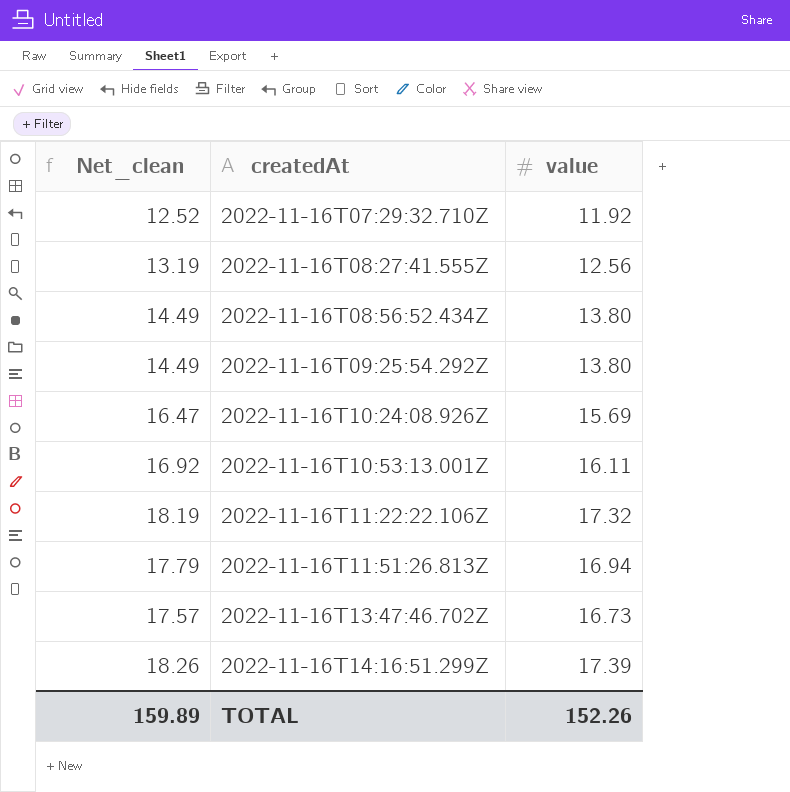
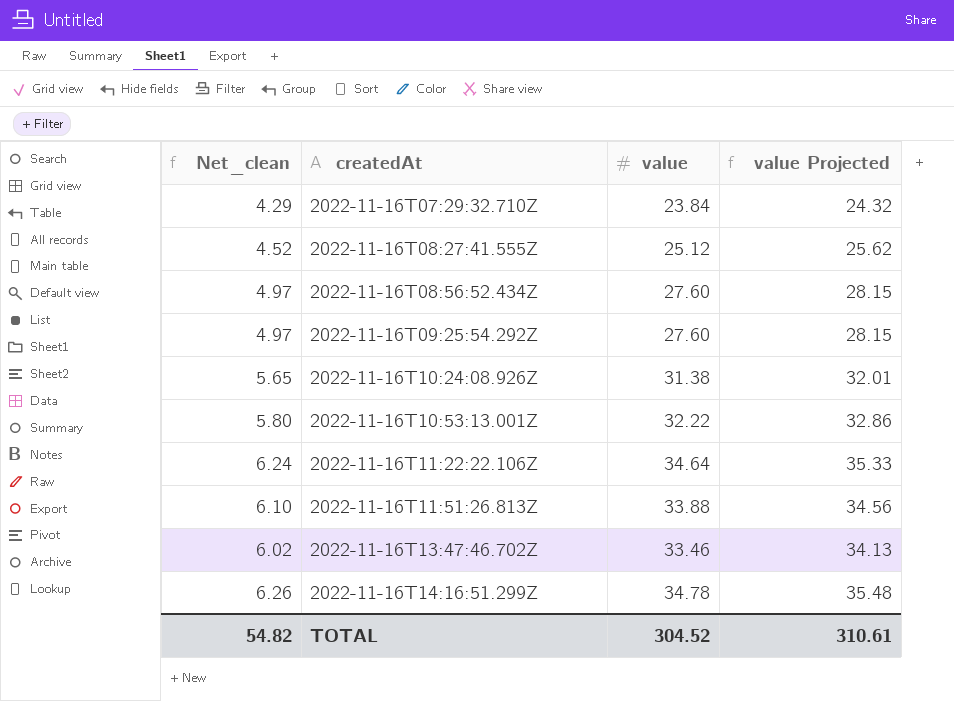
column Net_clean | formula: [value] * 1.05 -> [value] * 0.18
column value Projected | formula: none -> [value] * 1.02
2022-11-16T07:29:32.710Z | value: 11.92 -> 23.84
2022-11-16T08:27:41.555Z | value: 12.56 -> 25.12
2022-11-16T08:56:52.434Z | value: 13.80 -> 27.60
2022-11-16T09:25:54.292Z | value: 13.80 -> 27.60
2022-11-16T10:24:08.926Z | value: 15.69 -> 31.38
2022-11-16T10:53:13.001Z | value: 16.11 -> 32.22
2022-11-16T11:22:22.106Z | value: 17.32 -> 34.64
2022-11-16T11:51:26.813Z | value: 16.94 -> 33.88
2022-11-16T13:47:46.702Z | value: 16.73 -> 33.46
2022-11-16T14:16:51.299Z | value: 17.39 -> 34.78
TOTAL | Net_clean: 159.89 -> 54.82
TOTAL | value: 152.26 -> 304.52

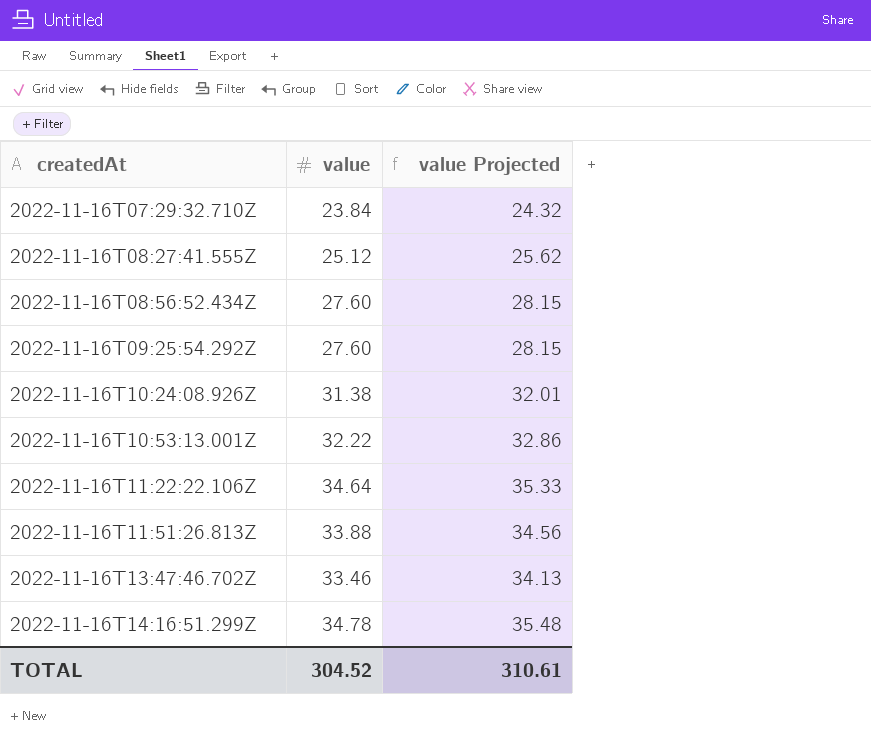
column Net_clean | formula: [value] * 0.18 -> none

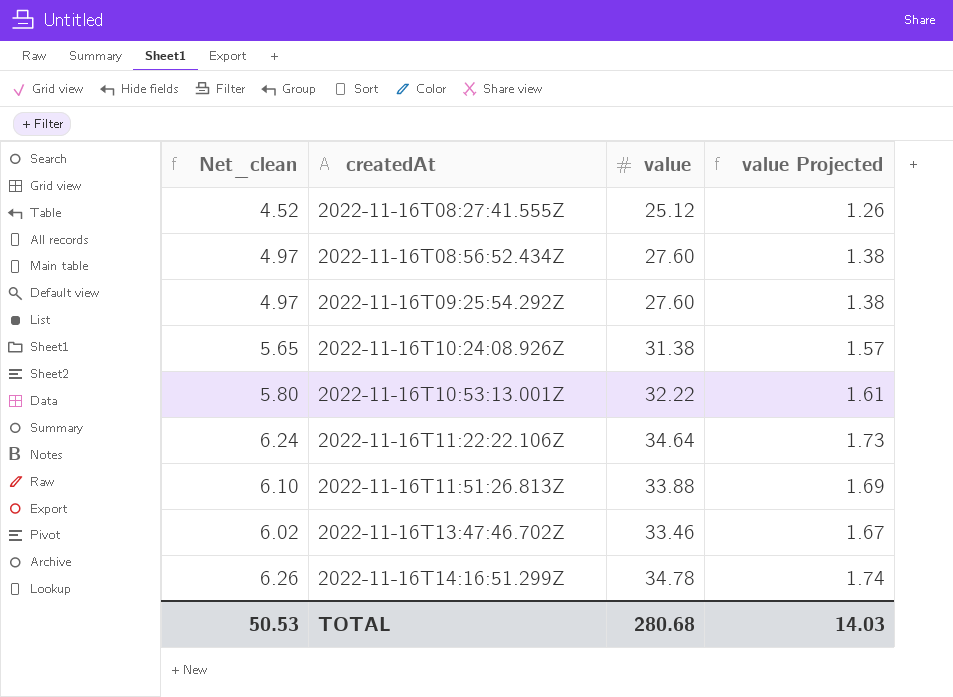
column Net_clean | formula: none -> [value] * 0.18
column value Projected | formula: [value] * 1.02 -> [value] * 0.05
row 2022-11-16T07:29:32.710Z: 23.84 | 24.32 -> none
TOTAL | value: 304.52 -> 280.68
TOTAL | value Projected: 310.61 -> 14.03

